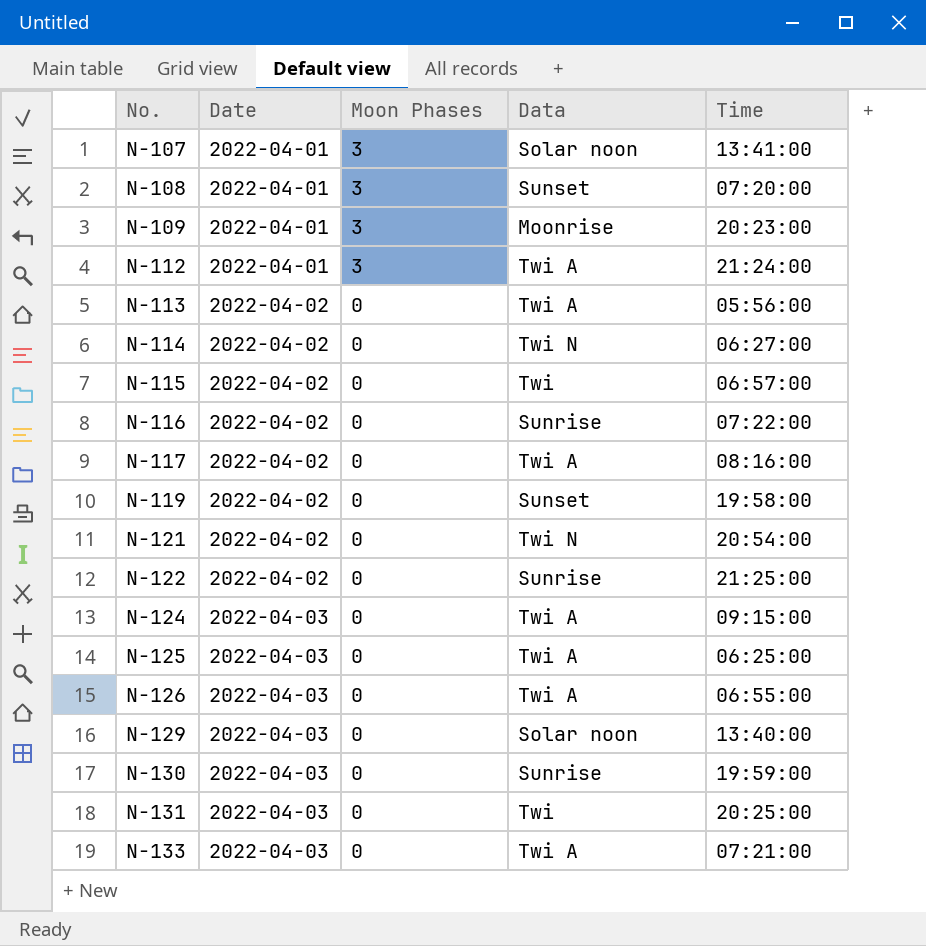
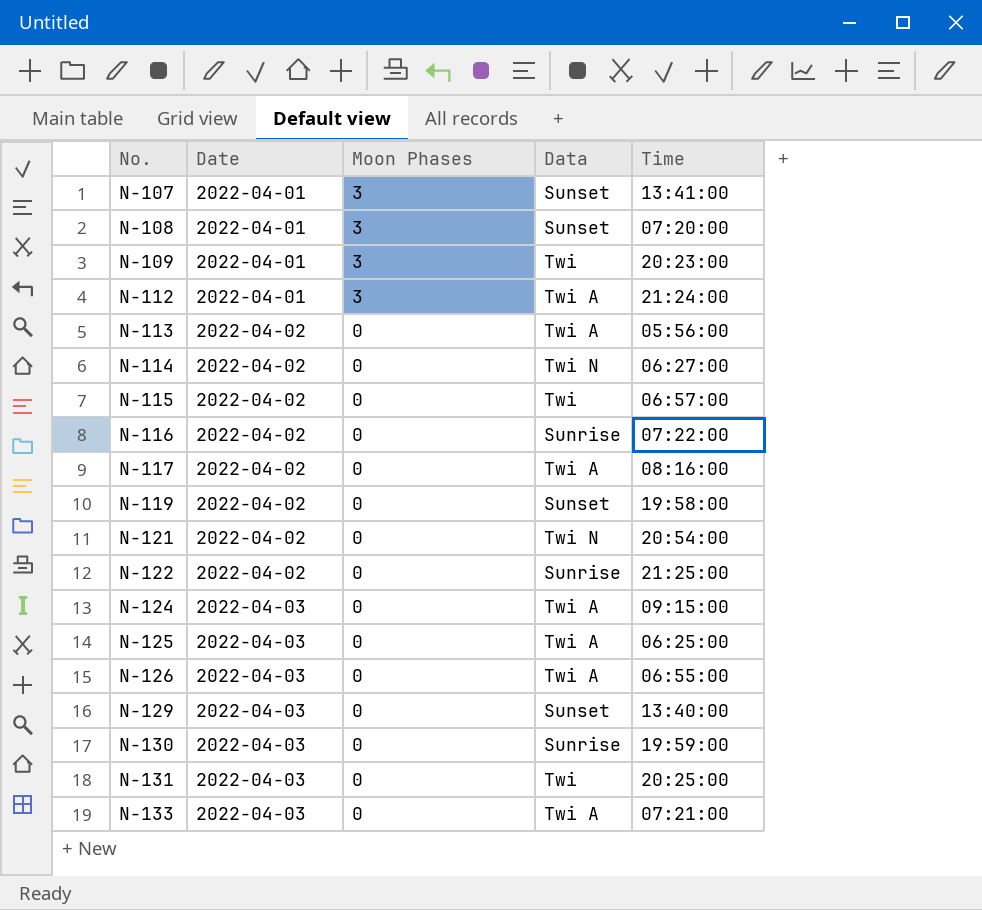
N-107 | Data: Solar noon -> Sunset
N-109 | Data: Moonrise -> Twi
N-129 | Data: Solar noon -> Sunset

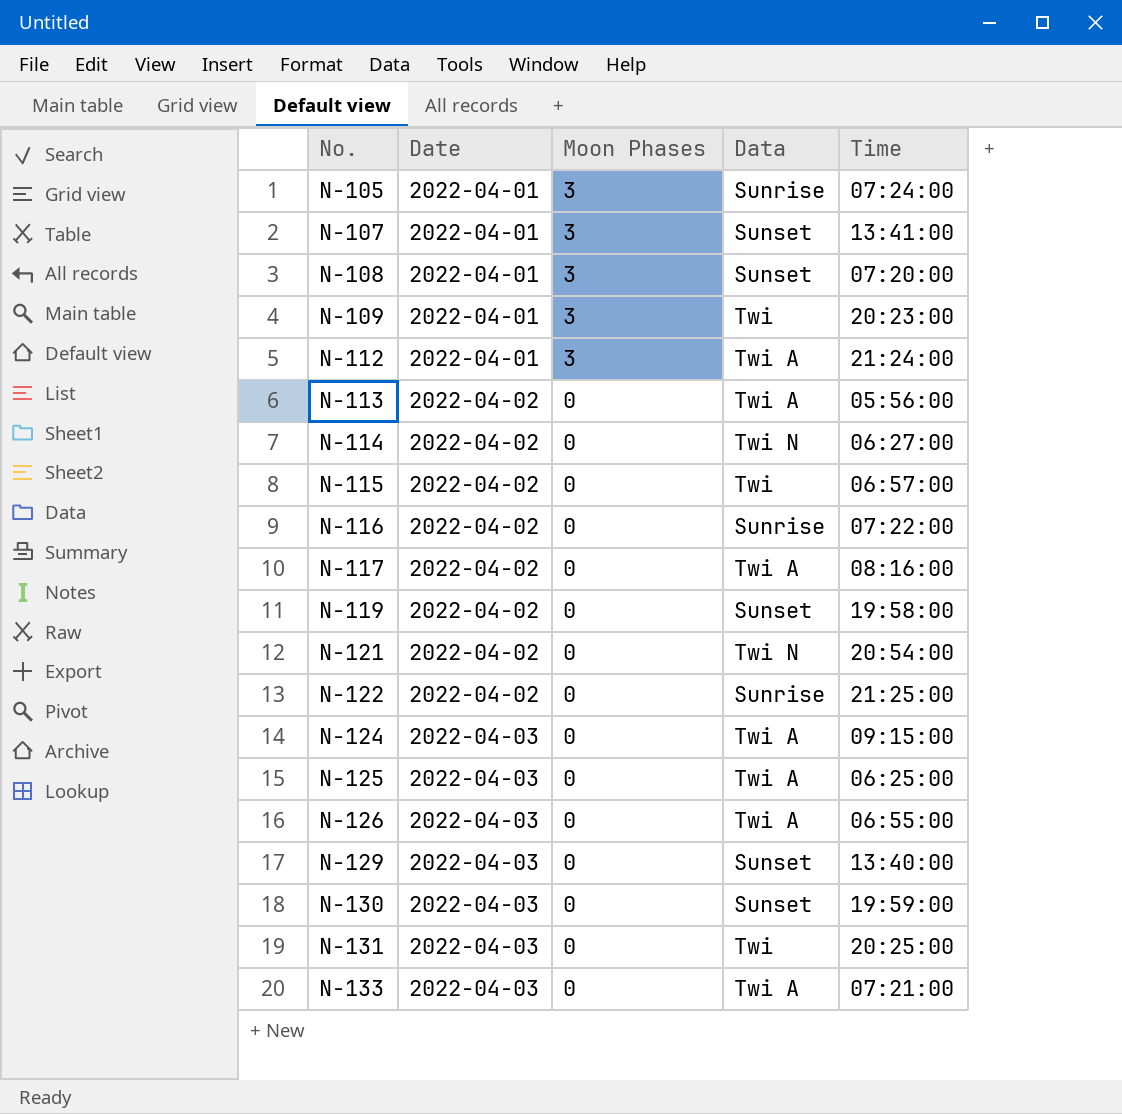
row N-105: none -> 2022-04-01 | 3 | Sunrise | 07:24:00
N-130 | Data: Sunrise -> Sunset

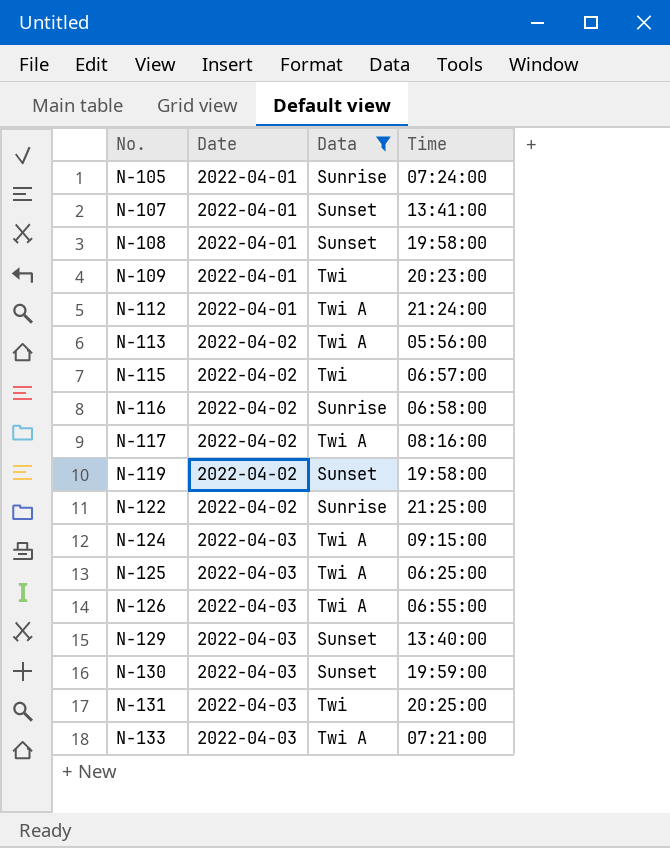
filter: none -> Data != Twi N
column Moon Phases | position: 3 -> none
N-108 | Time: 07:20:00 -> 19:58:00
N-116 | Time: 07:22:00 -> 06:58:00

